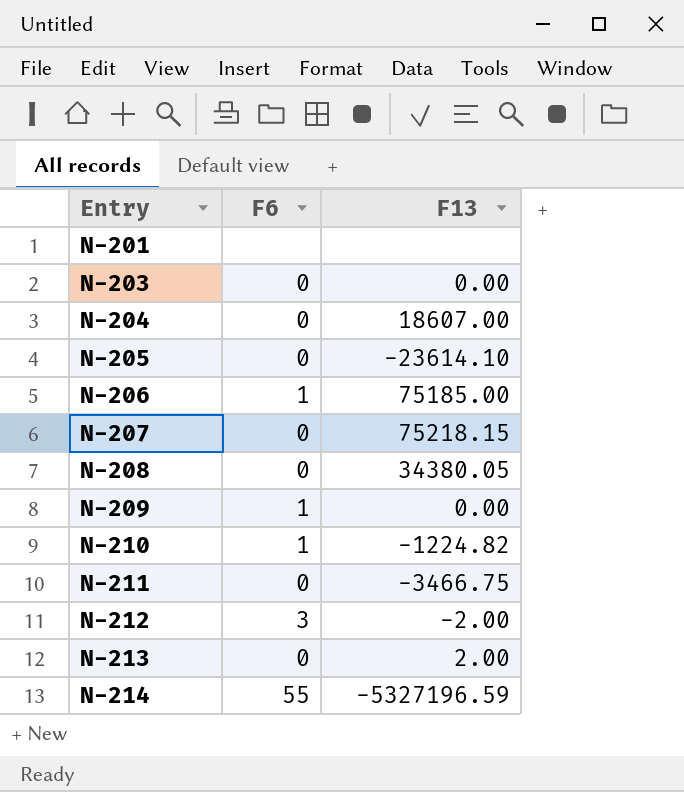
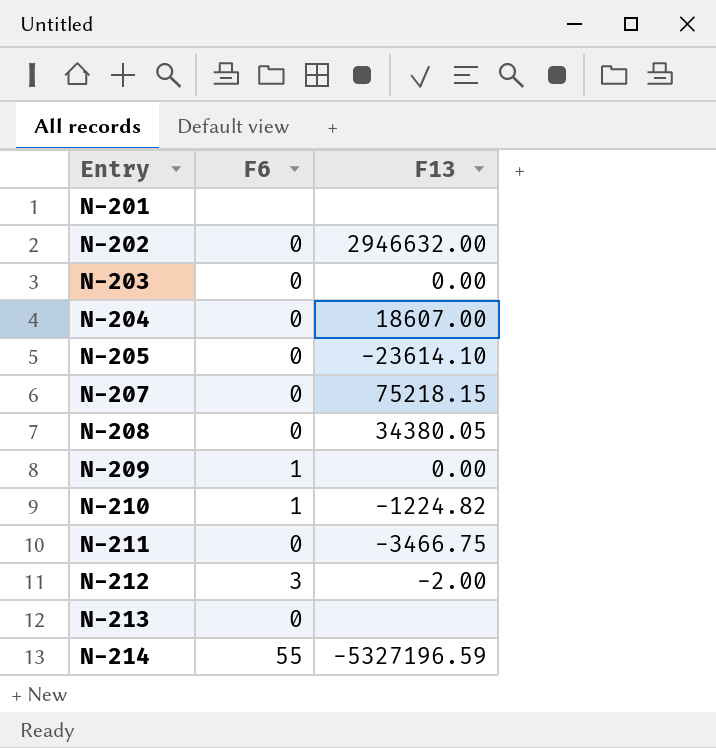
row N-206: 1 | 75185.00 -> none
row N-202: none -> 0 | 2946632.00
N-213 | F13: 2.00 -> none

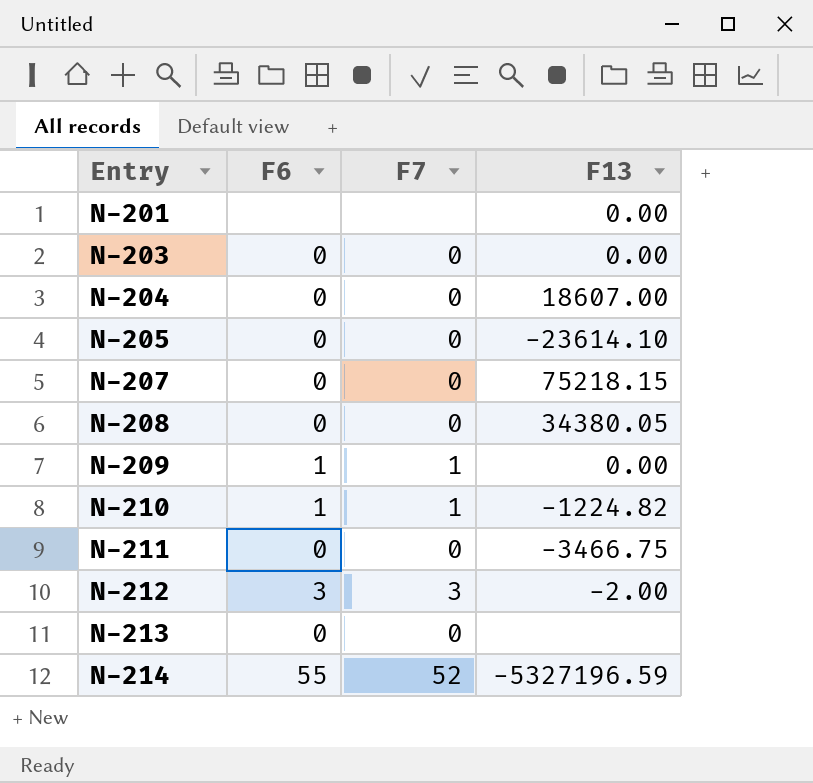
column F7 | position: none -> 3
row N-202: 0 | 2946632.00 -> none
N-201 | F13: none -> 0.00

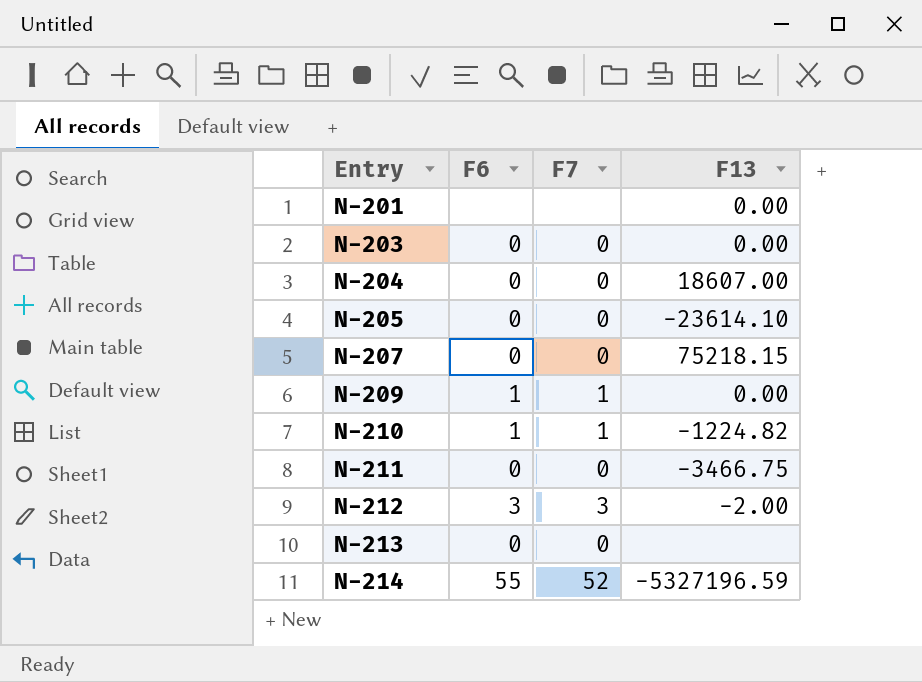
row N-208: 0 | 0 | 34380.05 -> none

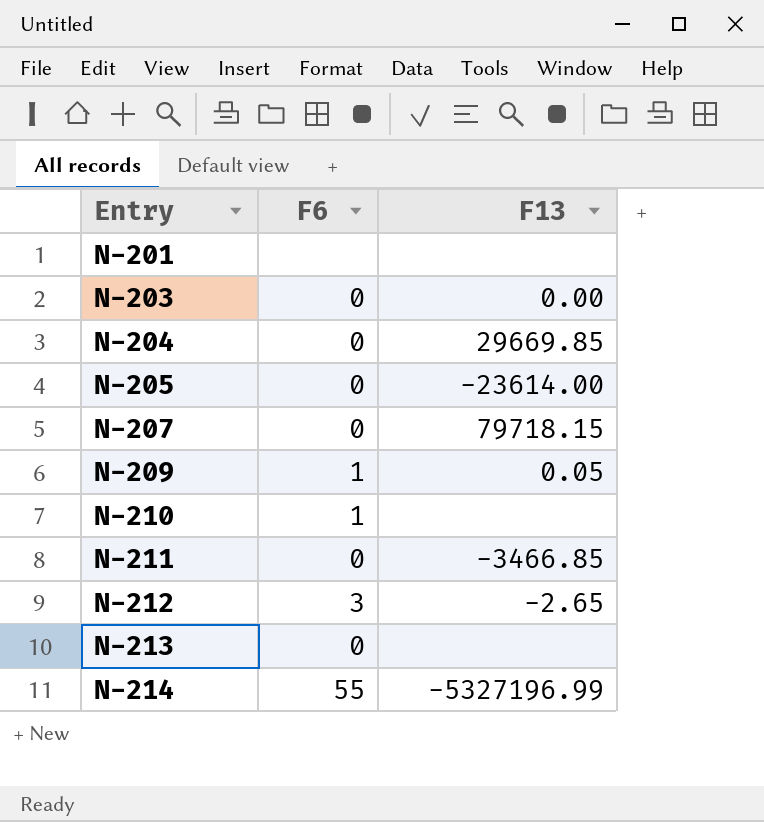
column F7 | position: 3 -> none
N-201 | F13: 0.00 -> none
N-204 | F13: 18607.00 -> 29669.85
N-205 | F13: -23614.10 -> -23614.00
N-207 | F13: 75218.15 -> 79718.15
N-209 | F13: 0.00 -> 0.05
N-210 | F13: -1224.82 -> none
N-211 | F13: -3466.75 -> -3466.85
N-212 | F13: -2.00 -> -2.65
N-214 | F13: -5327196.59 -> -5327196.99

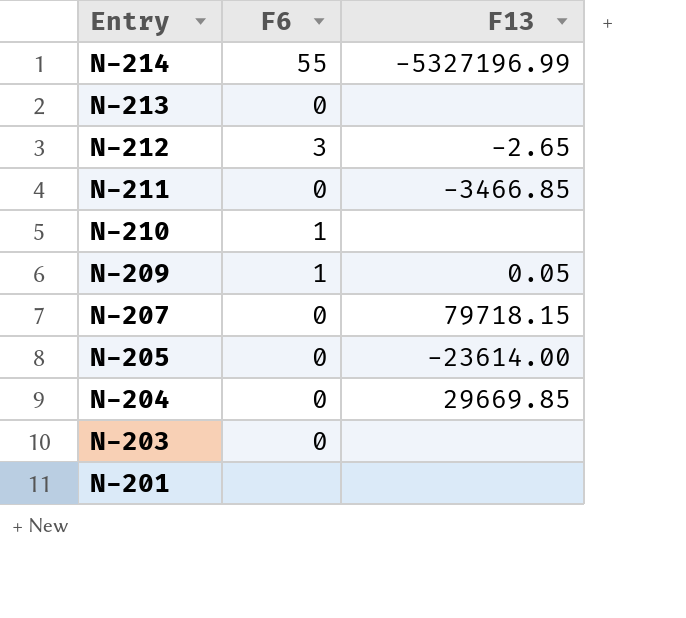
row order: Entry ascending -> Entry descending
N-203 | F13: 0.00 -> none

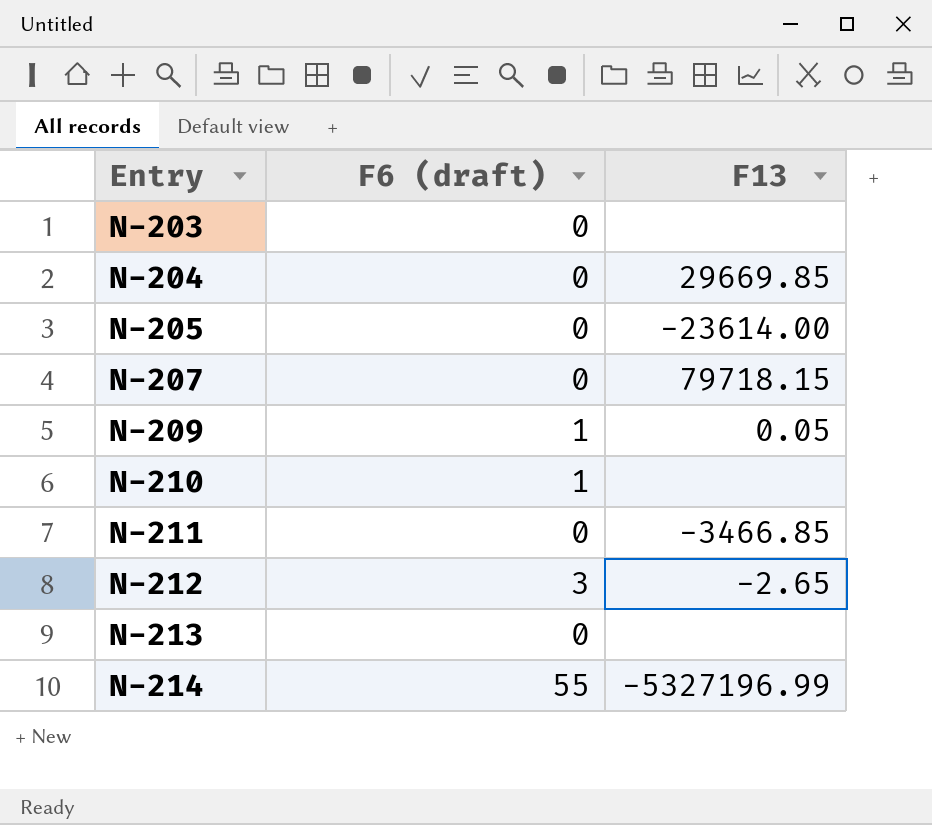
row order: Entry descending -> Entry ascending
column name: F6 -> F6 (draft)
row N-201: none | none -> none

